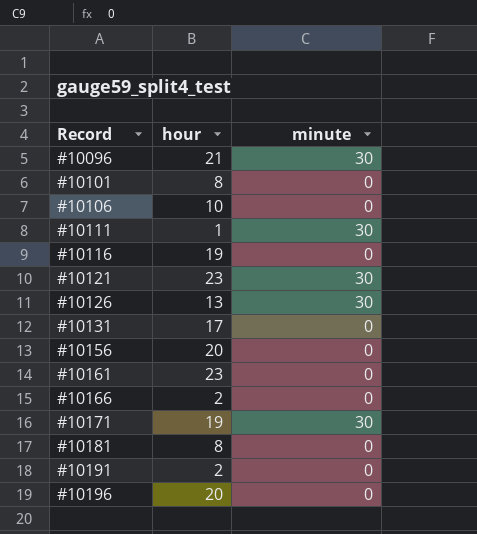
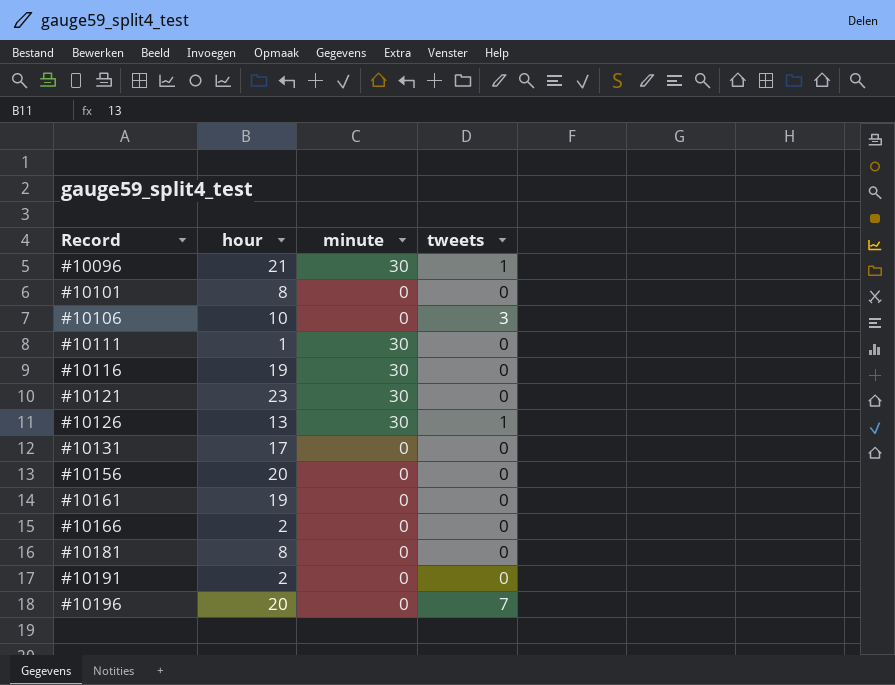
column tweets | position: none -> 4
row #10171: 19 | 30 -> none
#10116 | minute: 0 -> 30
#10161 | hour: 23 -> 19

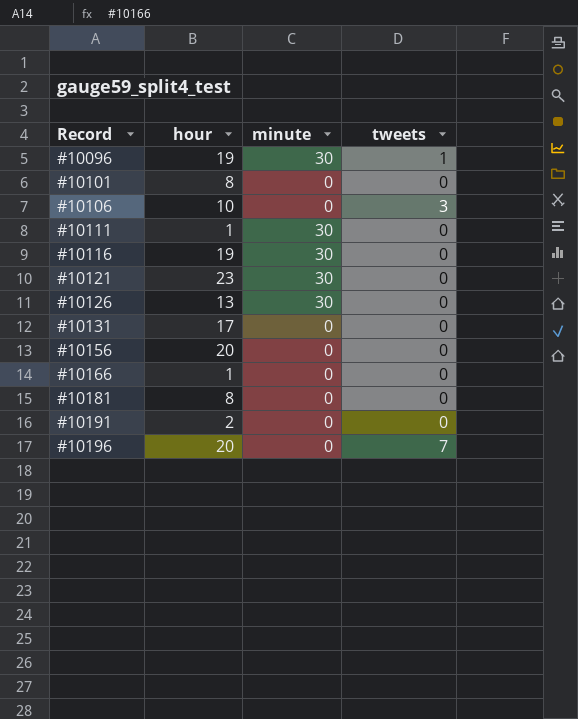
row #10161: 19 | 0 | 0 -> none
#10096 | hour: 21 -> 19
#10126 | tweets: 1 -> 0
#10166 | hour: 2 -> 1

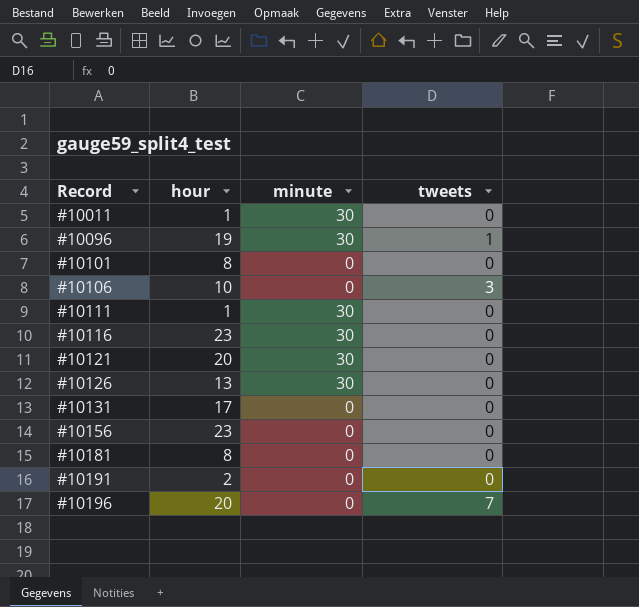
row #10166: 1 | 0 | 0 -> none
row #10011: none -> 1 | 30 | 0
#10116 | hour: 19 -> 23
#10121 | hour: 23 -> 20
#10156 | hour: 20 -> 23

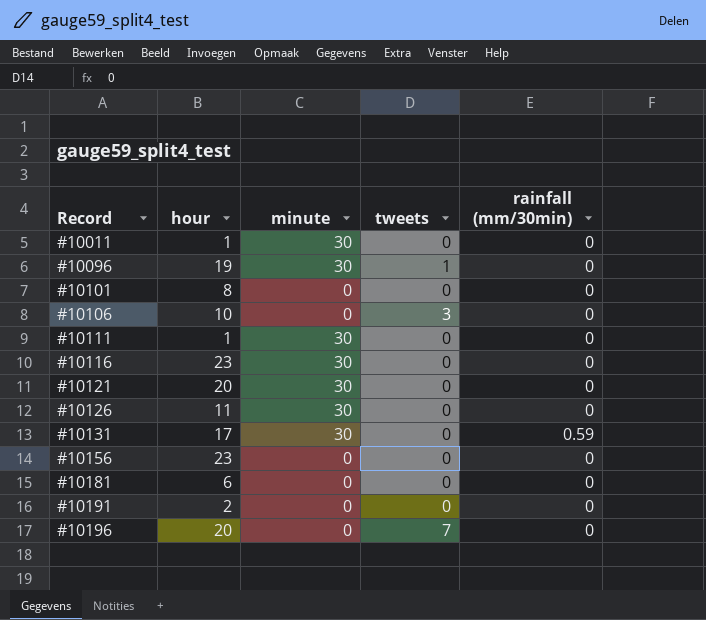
column rainfall (mm/30min) | position: none -> 5
#10126 | hour: 13 -> 11
#10131 | minute: 0 -> 30
#10181 | hour: 8 -> 6

